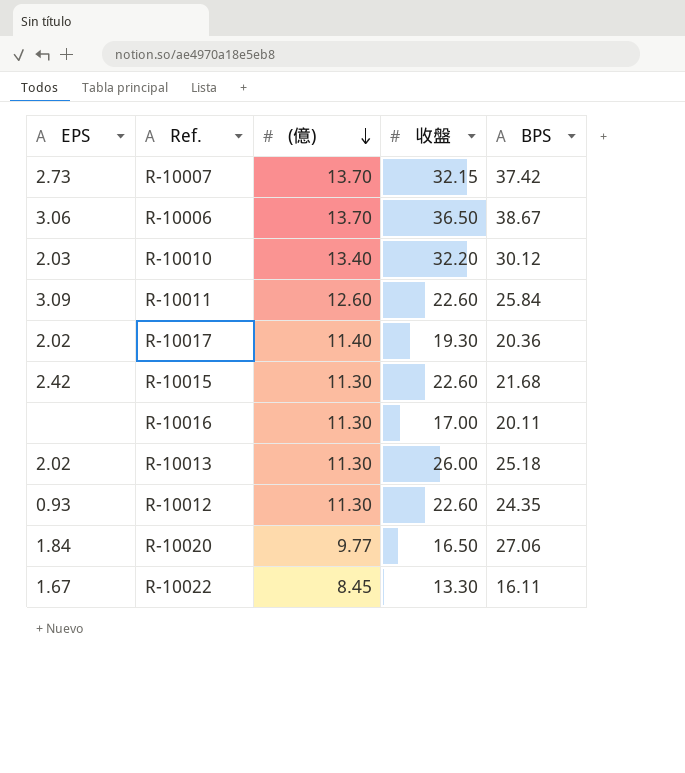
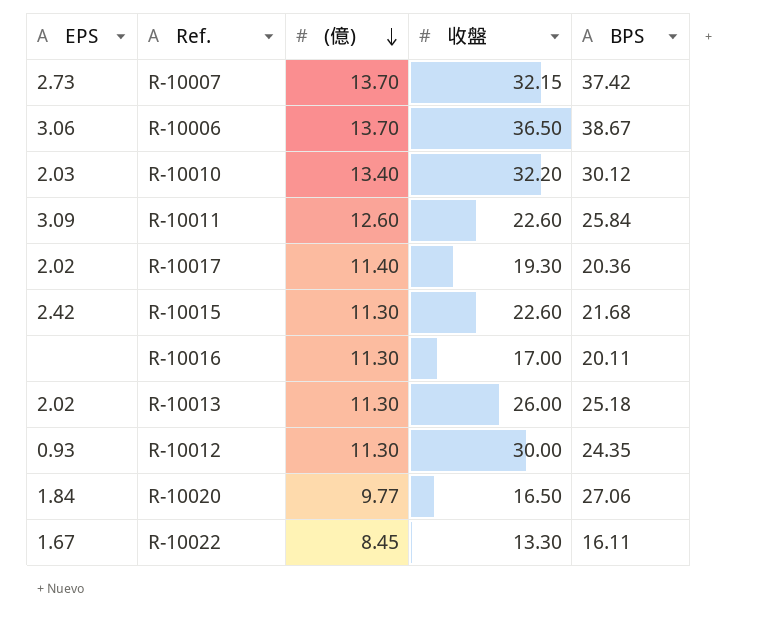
R-10012 | 收盤: 22.60 -> 30.00

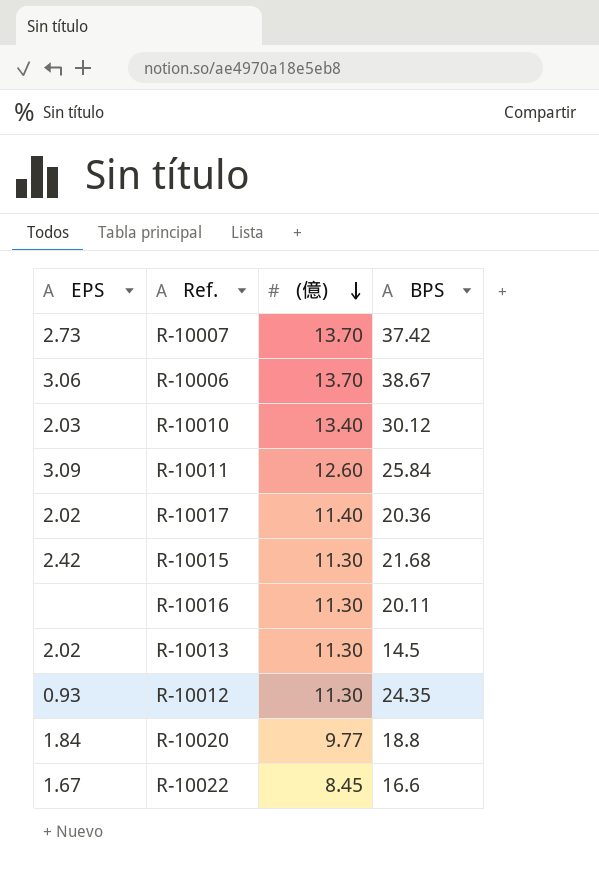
column 收盤 | position: 4 -> none
R-10013 | BPS: 25.18 -> 14.5
R-10020 | BPS: 27.06 -> 18.8
R-10022 | BPS: 16.11 -> 16.6

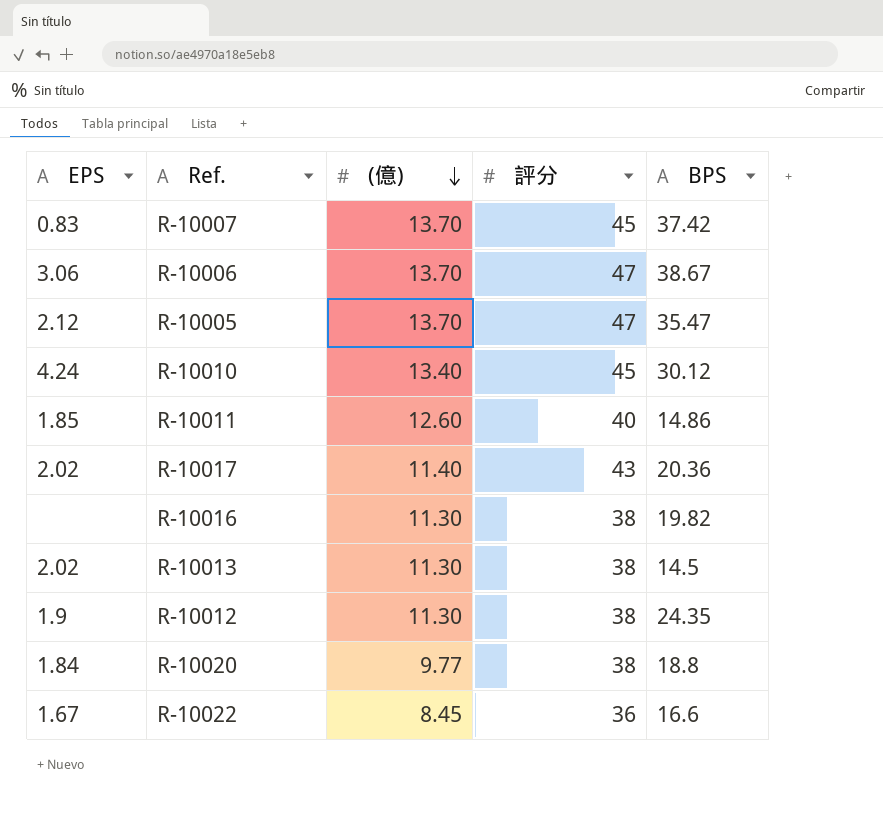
column 評分 | position: none -> 4
row R-10015: 2.42 | 11.30 | 21.68 -> none
R-10007 | EPS: 2.73 -> 0.83
row R-10005: none -> 2.12 | 13.70 | 47 | 35.47
R-10010 | EPS: 2.03 -> 4.24
R-10011 | EPS: 3.09 -> 1.85
R-10011 | BPS: 25.84 -> 14.86
R-10016 | BPS: 20.11 -> 19.82
R-10012 | EPS: 0.93 -> 1.9

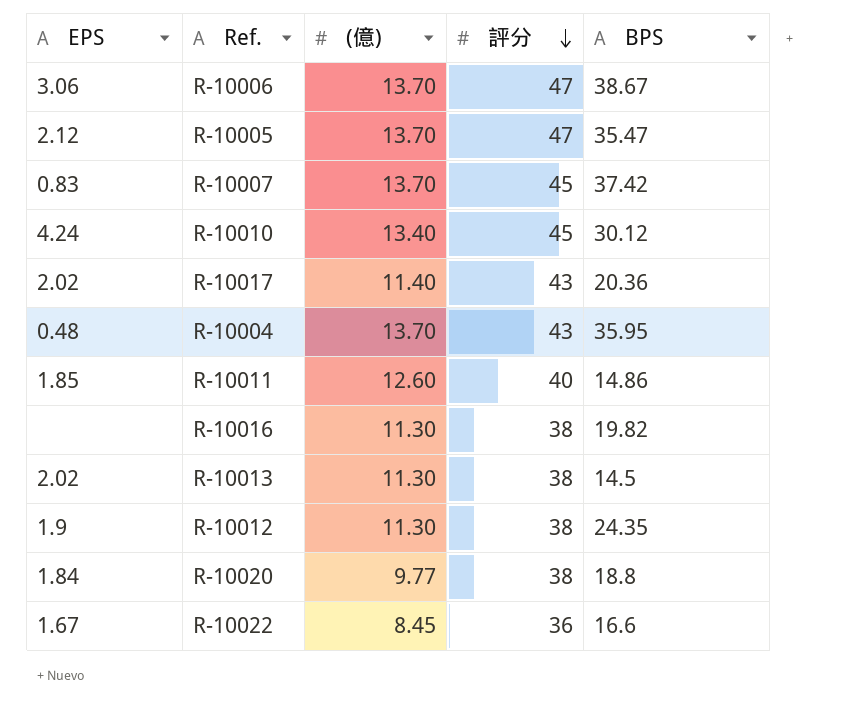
row order: (億) descending -> 評分 descending
row R-10004: none -> 0.48 | 13.70 | 43 | 35.95

